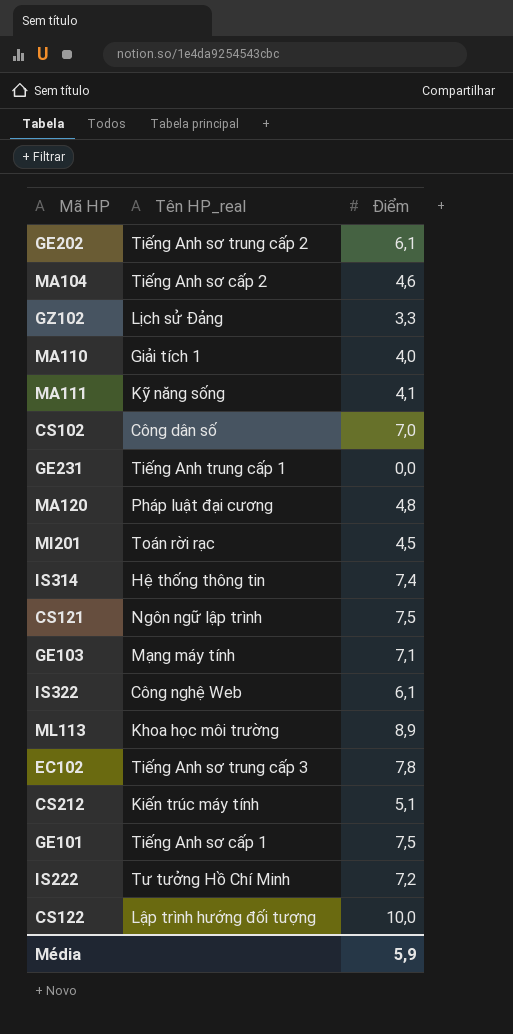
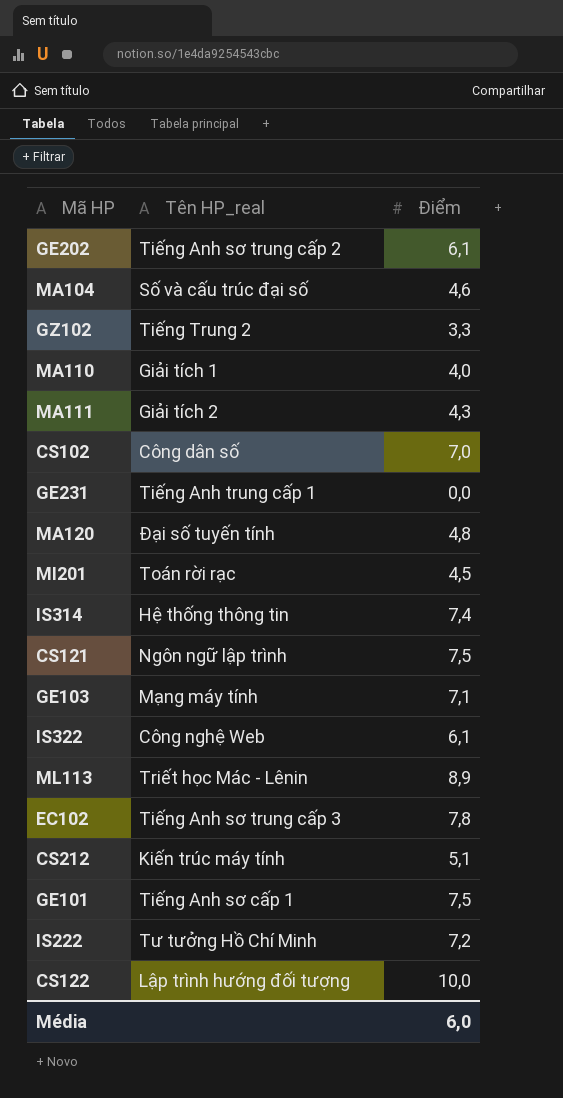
MA104 | Tên HP_real: Tiếng Anh sơ cấp 2 -> Số và cấu trúc đại số
GZ102 | Tên HP_real: Lịch sử Đảng -> Tiếng Trung 2
MA111 | Tên HP_real: Kỹ năng sống -> Giải tích 2
MA111 | Điểm: 4,1 -> 4,3
MA120 | Tên HP_real: Pháp luật đại cương -> Đại số tuyến tính
ML113 | Tên HP_real: Khoa học môi trường -> Triết học Mác - Lênin
Média | Điểm: 5,9 -> 6,0

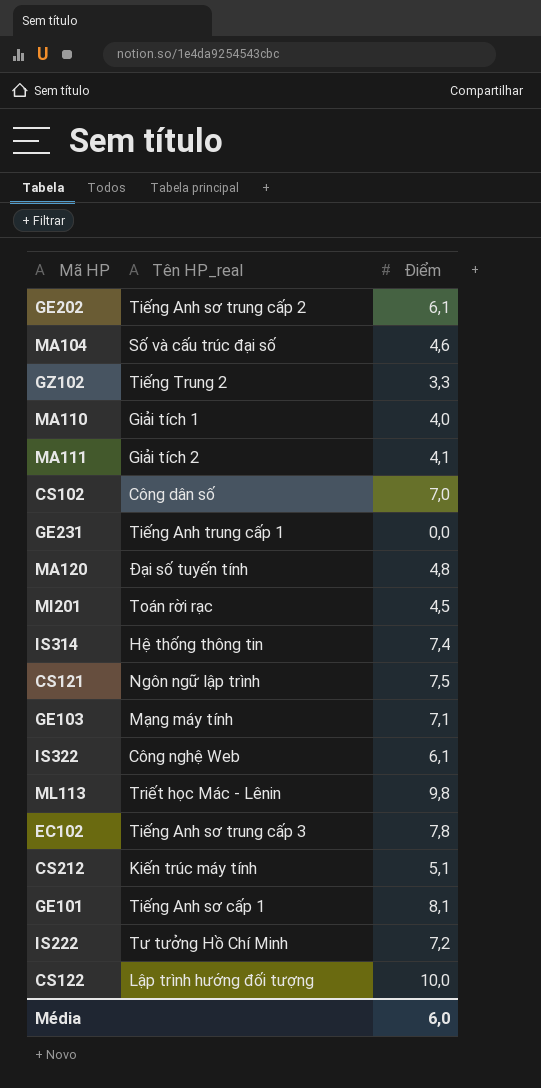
MA111 | Điểm: 4,3 -> 4,1
ML113 | Điểm: 8,9 -> 9,8
GE101 | Điểm: 7,5 -> 8,1

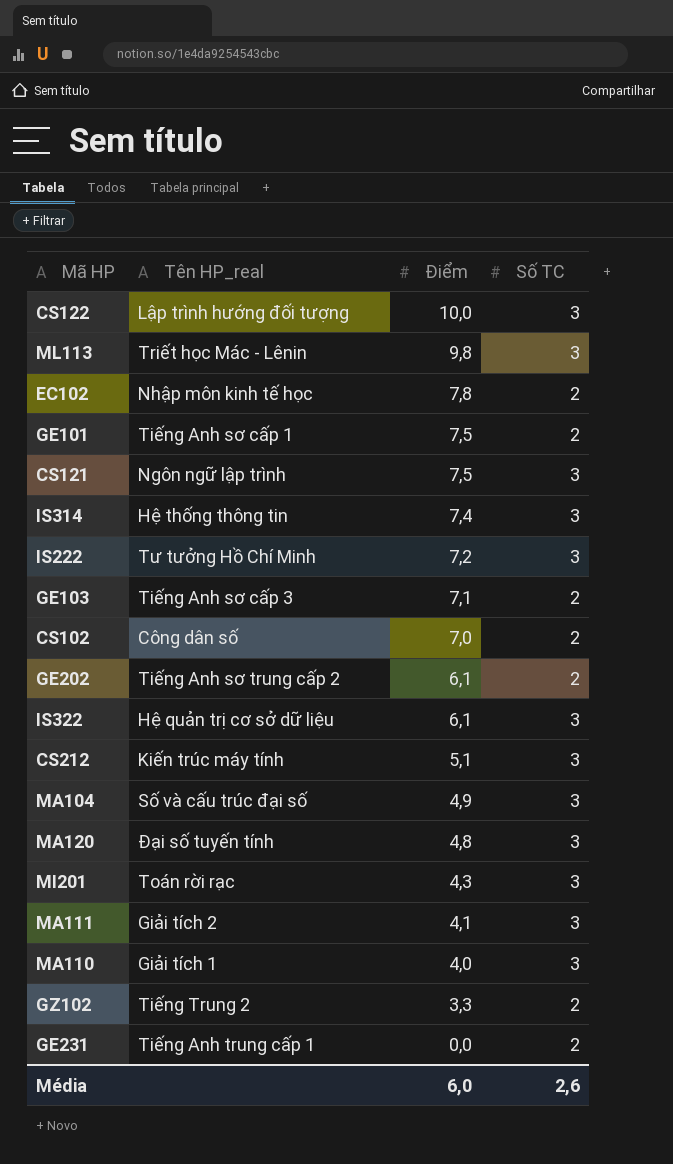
row order: none -> Điểm descending
column Số TC | position: none -> 4
EC102 | Tên HP_real: Tiếng Anh sơ trung cấp 3 -> Nhập môn kinh tế học
GE101 | Điểm: 8,1 -> 7,5
GE103 | Tên HP_real: Mạng máy tính -> Tiếng Anh sơ cấp 3
IS322 | Tên HP_real: Công nghệ Web -> Hệ quản trị cơ sở dữ liệu
MA104 | Điểm: 4,6 -> 4,9
MI201 | Điểm: 4,5 -> 4,3

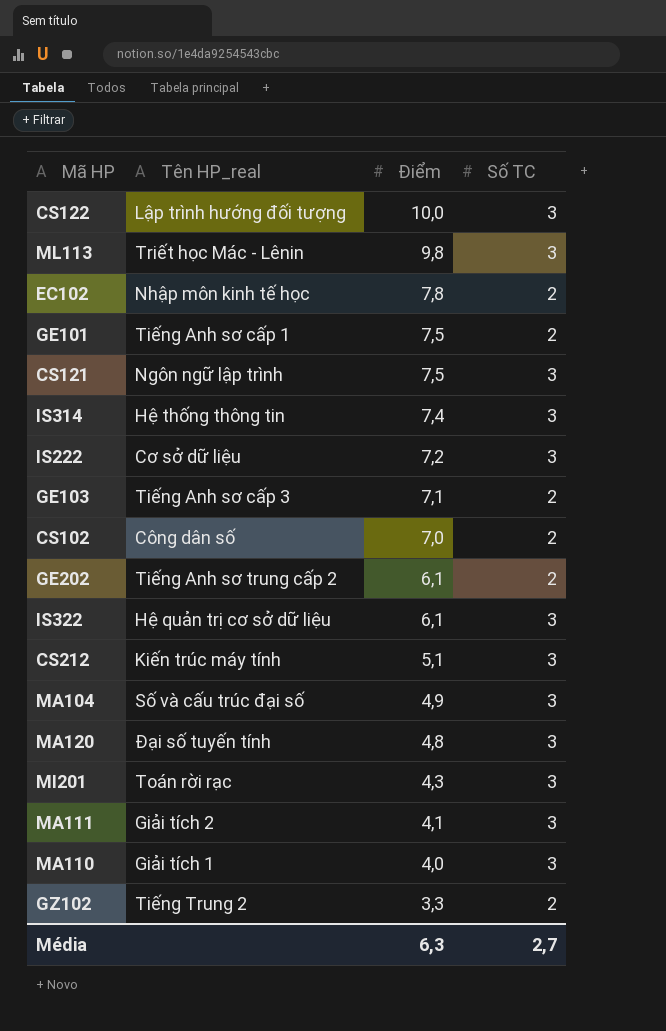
row GE231: Tiếng Anh trung cấp 1 | 0,0 | 2 -> none
IS222 | Tên HP_real: Tư tưởng Hồ Chí Minh -> Cơ sở dữ liệu
Média | Điểm: 6,0 -> 6,3
Média | Số TC: 2,6 -> 2,7

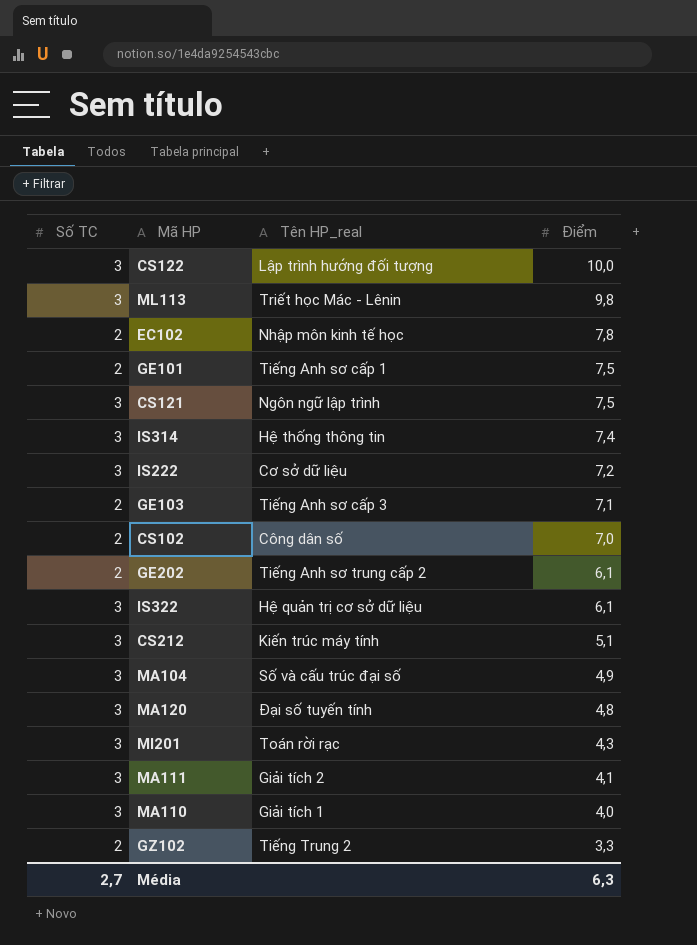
column Số TC | position: 4 -> 1

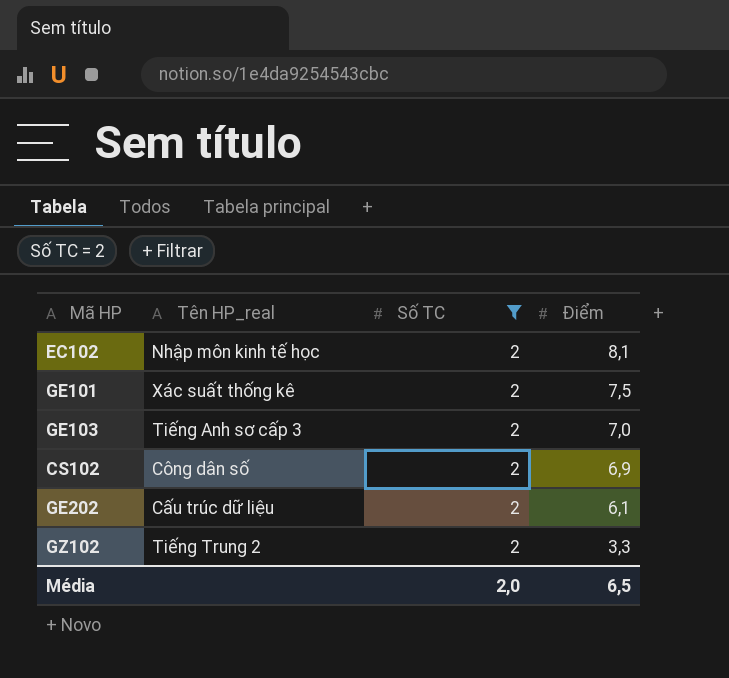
filter: none -> Số TC = 2
column Số TC | position: 1 -> 3
EC102 | Điểm: 7,8 -> 8,1
GE101 | Tên HP_real: Tiếng Anh sơ cấp 1 -> Xác suất thống kê
GE103 | Điểm: 7,1 -> 7,0
CS102 | Điểm: 7,0 -> 6,9
GE202 | Tên HP_real: Tiếng Anh sơ trung cấp 2 -> Cấu trúc dữ liệu
Média | Số TC: 2,7 -> 2,0
Média | Điểm: 6,3 -> 6,5

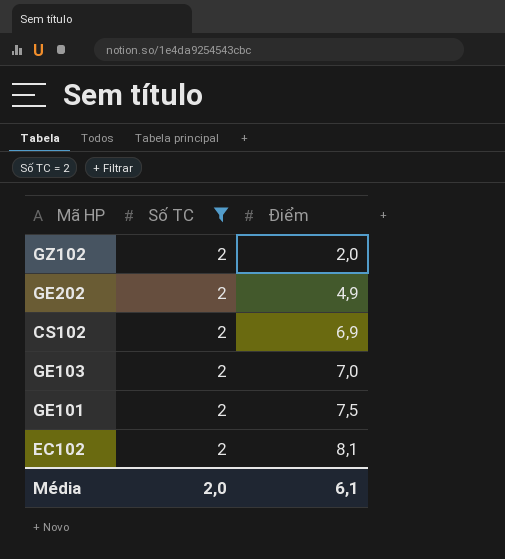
row order: Điểm descending -> Điểm ascending
column Tên HP_real | position: 2 -> none
GZ102 | Điểm: 3,3 -> 2,0
GE202 | Điểm: 6,1 -> 4,9
Média | Điểm: 6,5 -> 6,1

